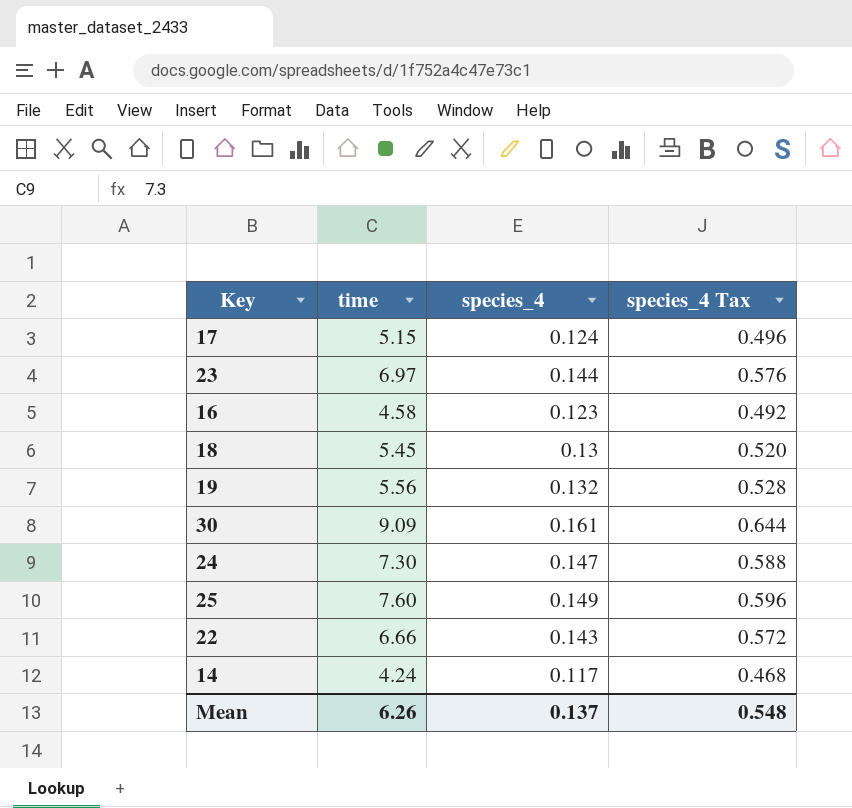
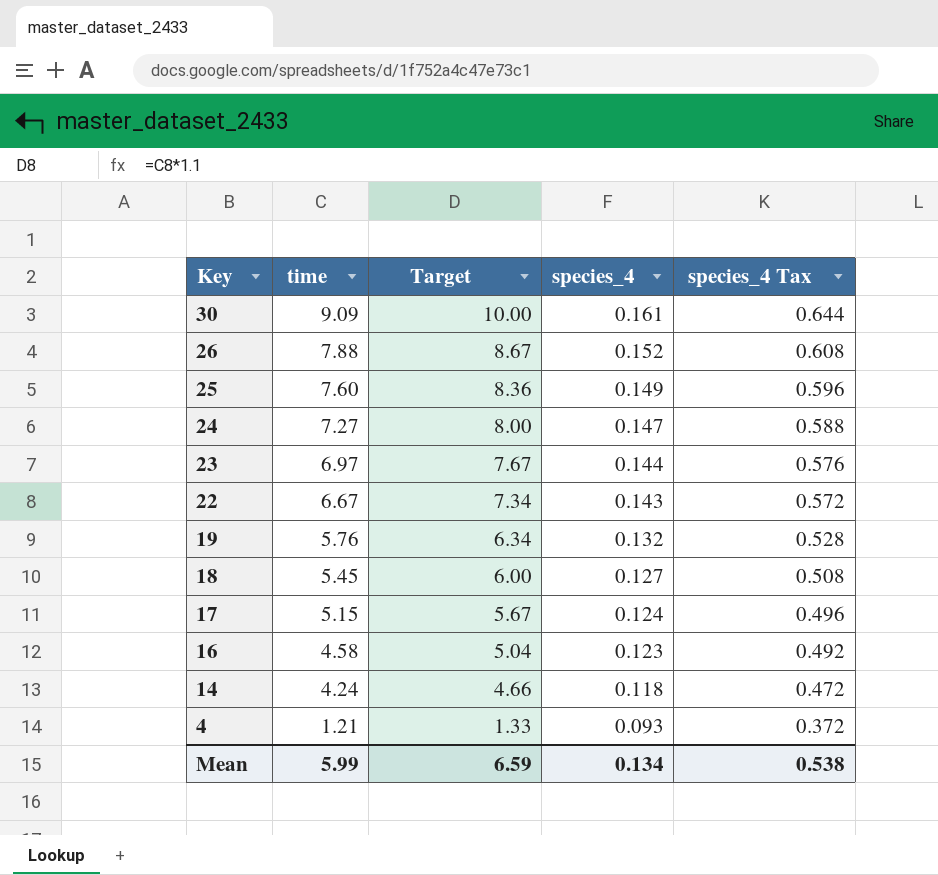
row order: none -> Key descending
column Target | formula: none -> [time] * 1.1
row 26: none -> 7.88 | 8.67 | 0.152 | 0.608
24 | time: 7.30 -> 7.27
22 | time: 6.66 -> 6.67
19 | time: 5.56 -> 5.76
18 | species_4: 0.13 -> 0.127
18 | species_4 Tax: 0.520 -> 0.508
14 | species_4: 0.117 -> 0.118
14 | species_4 Tax: 0.468 -> 0.472
row 4: none -> 1.21 | 1.33 | 0.093 | 0.372
Mean | time: 6.26 -> 5.99
Mean | species_4: 0.137 -> 0.134
Mean | species_4 Tax: 0.548 -> 0.538

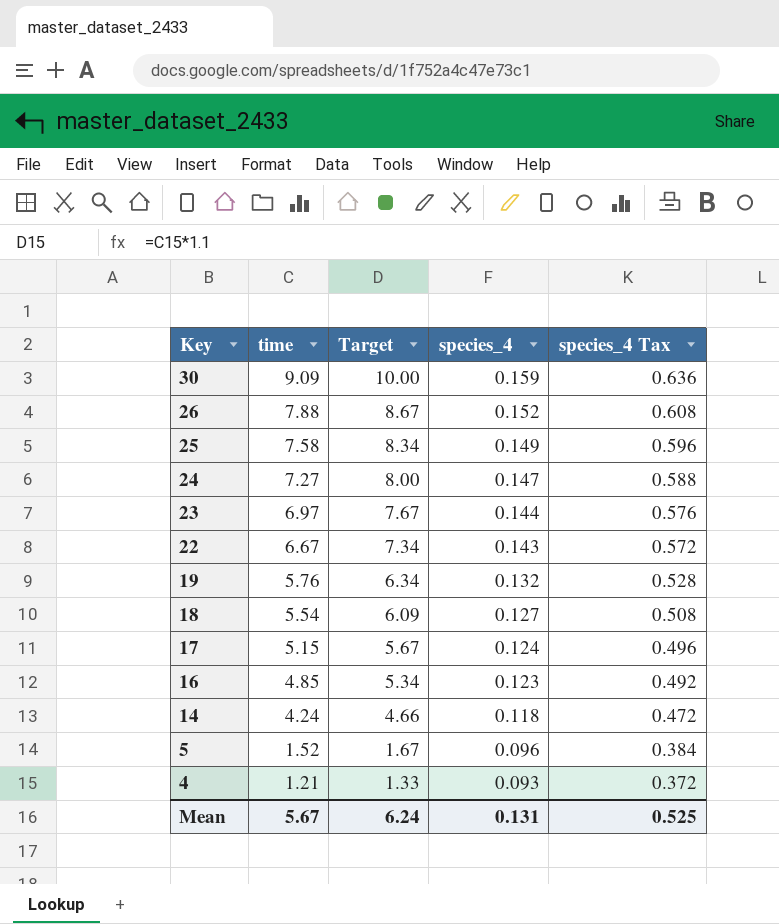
30 | species_4: 0.161 -> 0.159
30 | species_4 Tax: 0.644 -> 0.636
25 | time: 7.60 -> 7.58
25 | Target: 8.36 -> 8.34
18 | time: 5.45 -> 5.54
18 | Target: 6.00 -> 6.09
16 | time: 4.58 -> 4.85
16 | Target: 5.04 -> 5.34
row 5: none -> 1.52 | 1.67 | 0.096 | 0.384
Mean | time: 5.99 -> 5.67
Mean | Target: 6.59 -> 6.24
Mean | species_4: 0.134 -> 0.131
Mean | species_4 Tax: 0.538 -> 0.525

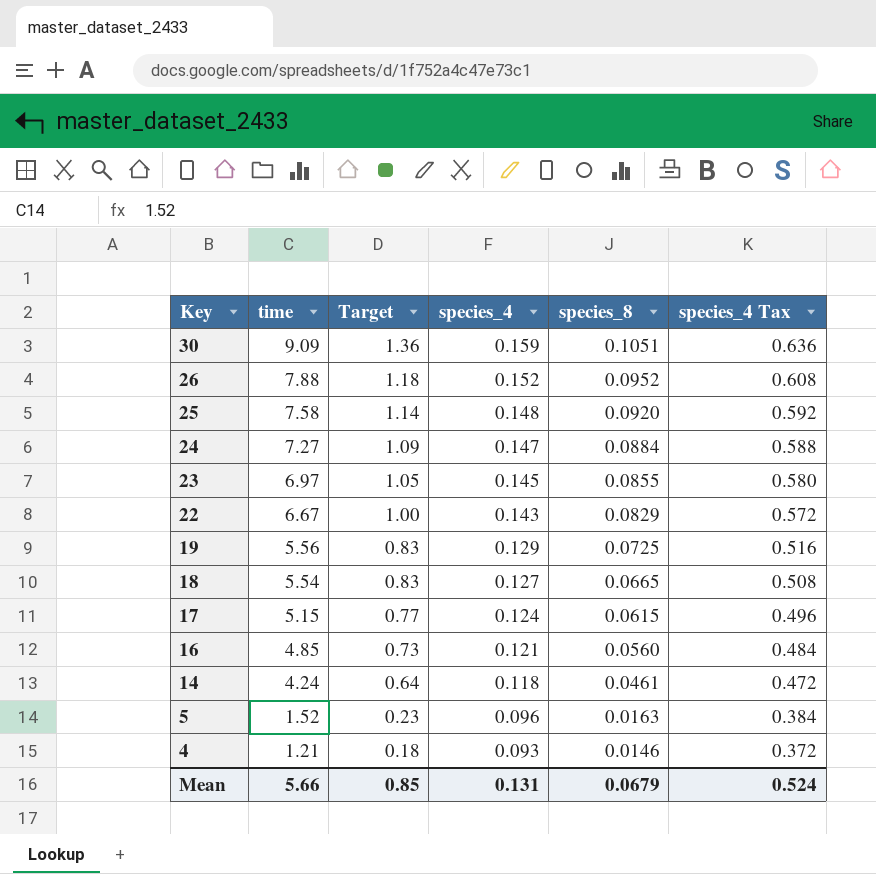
column Target | formula: [time] * 1.1 -> [time] * 0.15
column species_8 | position: none -> 5
25 | species_4: 0.149 -> 0.148
25 | species_4 Tax: 0.596 -> 0.592
23 | species_4: 0.144 -> 0.145
23 | species_4 Tax: 0.576 -> 0.580
19 | time: 5.76 -> 5.56
19 | species_4: 0.132 -> 0.129
19 | species_4 Tax: 0.528 -> 0.516
16 | species_4: 0.123 -> 0.121
16 | species_4 Tax: 0.492 -> 0.484
Mean | time: 5.67 -> 5.66
Mean | Target: 6.24 -> 0.85
Mean | species_4 Tax: 0.525 -> 0.524

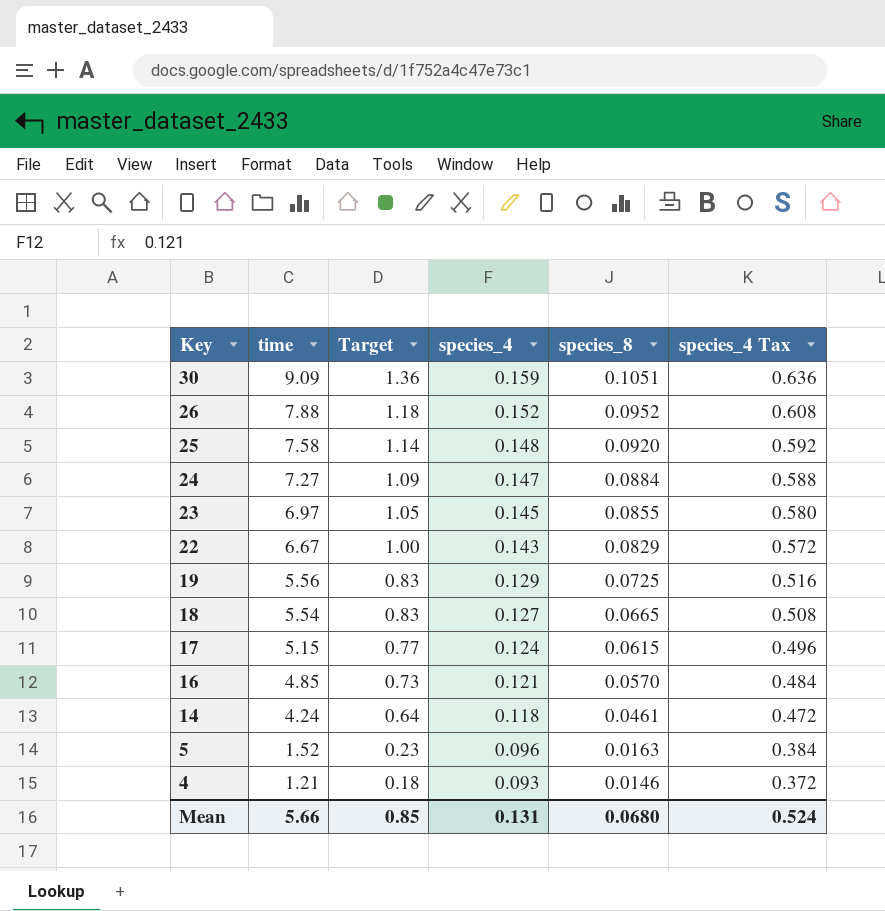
16 | species_8: 0.0560 -> 0.0570
Mean | species_8: 0.0679 -> 0.0680

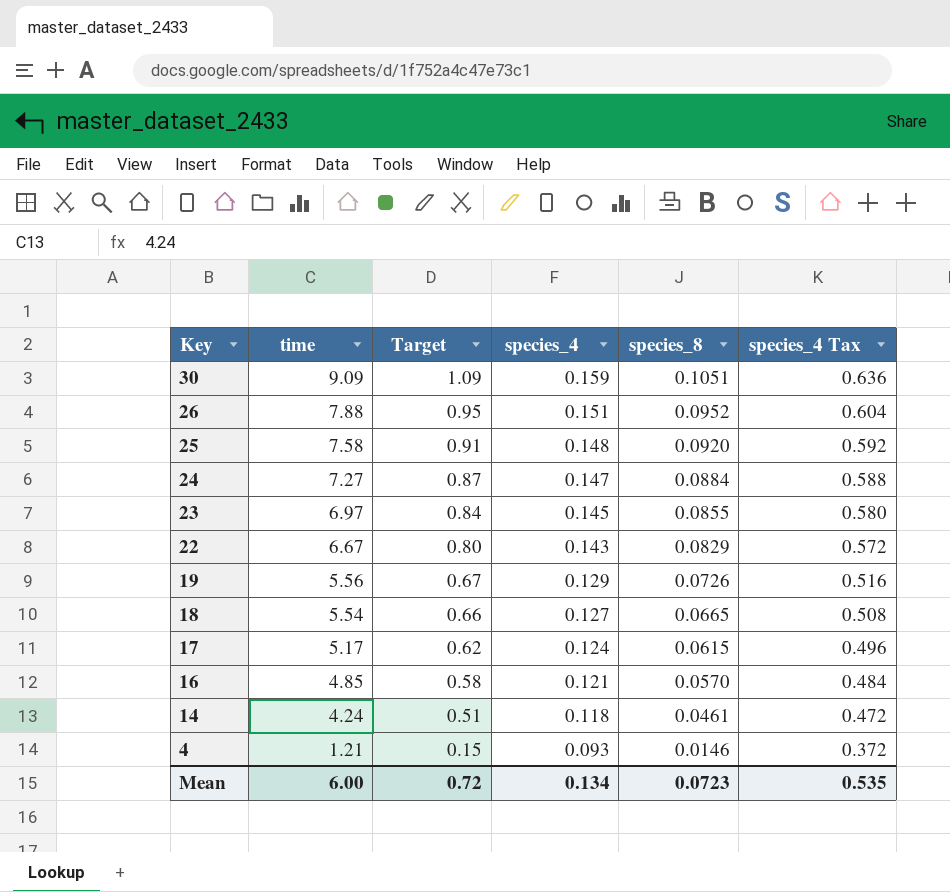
column Target | formula: [time] * 0.15 -> [time] * 0.12
row 5: 1.52 | 0.23 | 0.096 | 0.0163 | 0.384 -> none
26 | species_4: 0.152 -> 0.151
26 | species_4 Tax: 0.608 -> 0.604
19 | species_8: 0.0725 -> 0.0726
17 | time: 5.15 -> 5.17
Mean | time: 5.66 -> 6.00
Mean | Target: 0.85 -> 0.72
Mean | species_4: 0.131 -> 0.134
Mean | species_8: 0.0680 -> 0.0723
Mean | species_4 Tax: 0.524 -> 0.535

